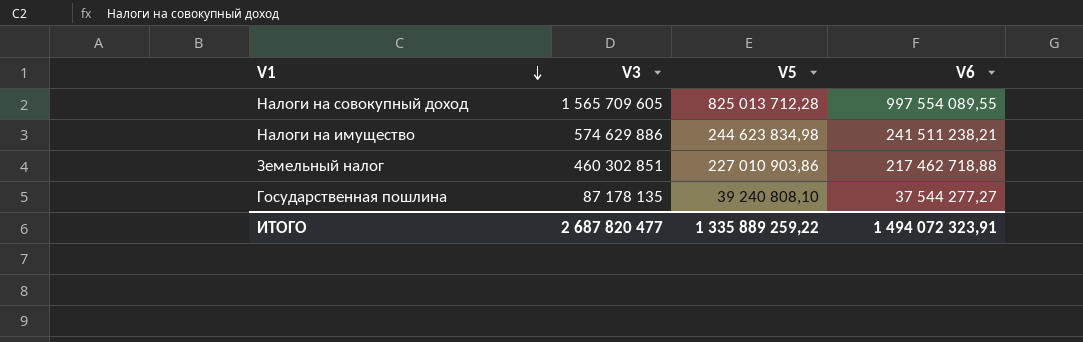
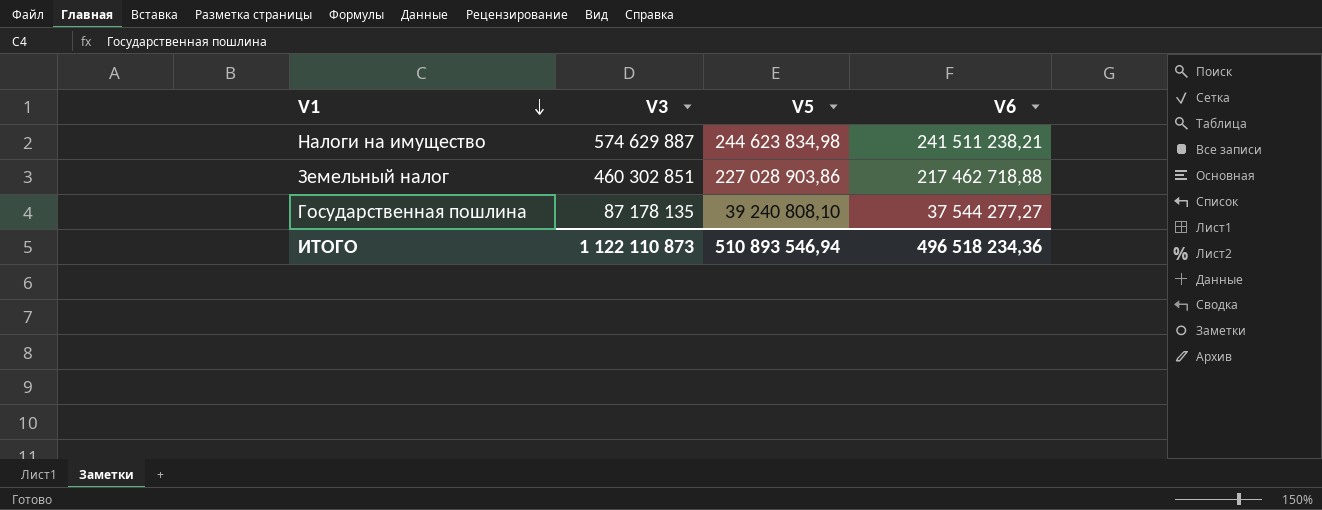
row Налоги на совокупный доход: 1 565 709 605 | 825 013 712,28 | 997 554 089,55 -> none
Налоги на имущество | V3: 574 629 886 -> 574 629 887
Земельный налог | V5: 227 010 903,86 -> 227 028 903,86
ИТОГО | V3: 2 687 820 477 -> 1 122 110 873
ИТОГО | V5: 1 335 889 259,22 -> 510 893 546,94
ИТОГО | V6: 1 494 072 323,91 -> 496 518 234,36

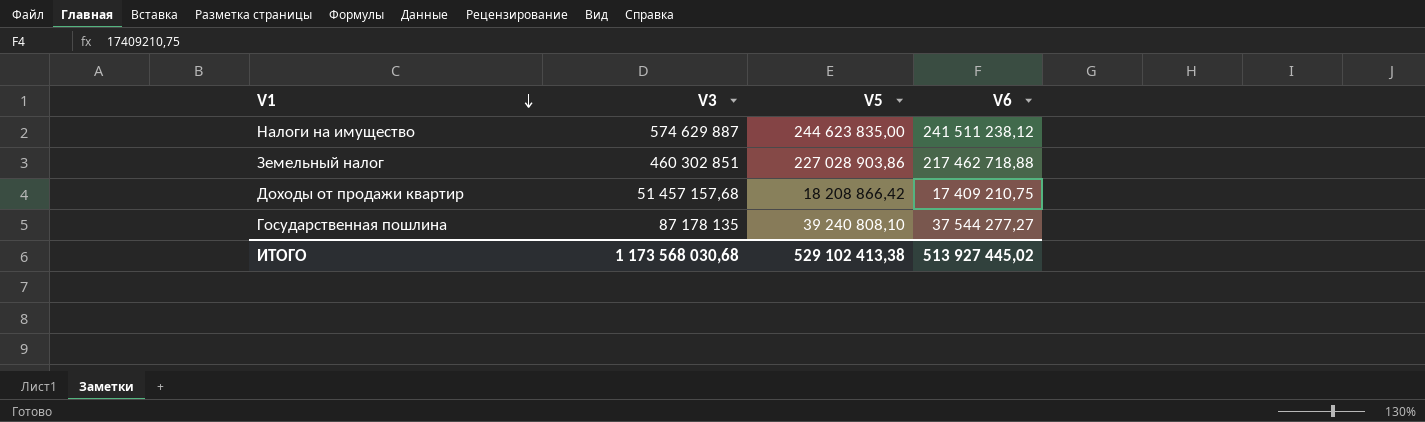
Налоги на имущество | V5: 244 623 834,98 -> 244 623 835,00
Налоги на имущество | V6: 241 511 238,21 -> 241 511 238,12
row Доходы от продажи квартир: none -> 51 457 157,68 | 18 208 866,42 | 17 409 210,75
ИТОГО | V3: 1 122 110 873 -> 1 173 568 030,68
ИТОГО | V5: 510 893 546,94 -> 529 102 413,38
ИТОГО | V6: 496 518 234,36 -> 513 927 445,02

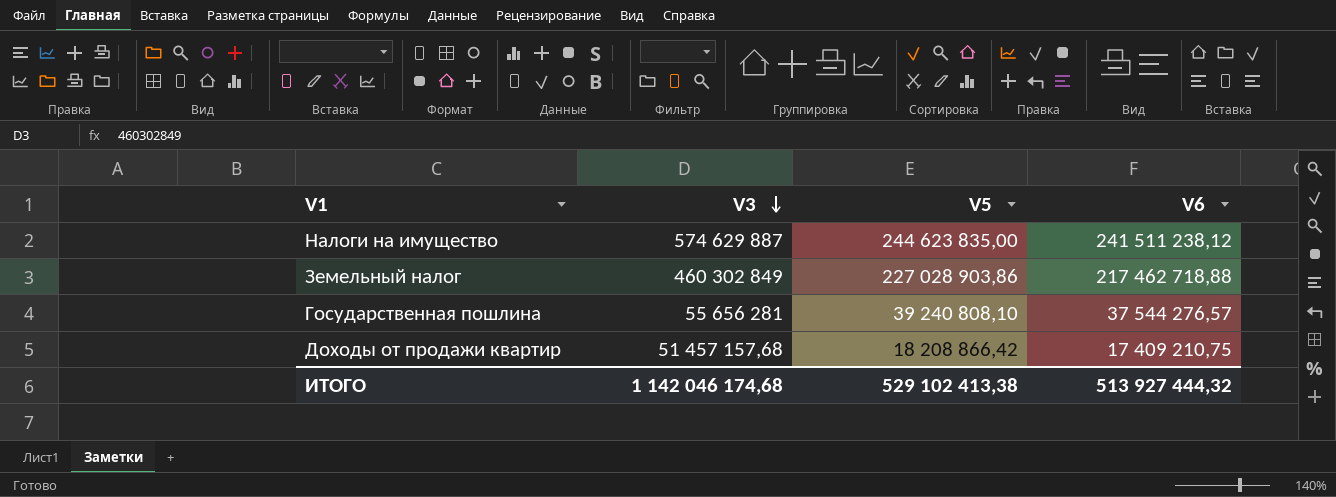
row order: V1 descending -> V3 descending
Земельный налог | V3: 460 302 851 -> 460 302 849
Государственная пошлина | V3: 87 178 135 -> 55 656 281
Государственная пошлина | V6: 37 544 277,27 -> 37 544 276,57
ИТОГО | V3: 1 173 568 030,68 -> 1 142 046 174,68
ИТОГО | V6: 513 927 445,02 -> 513 927 444,32

